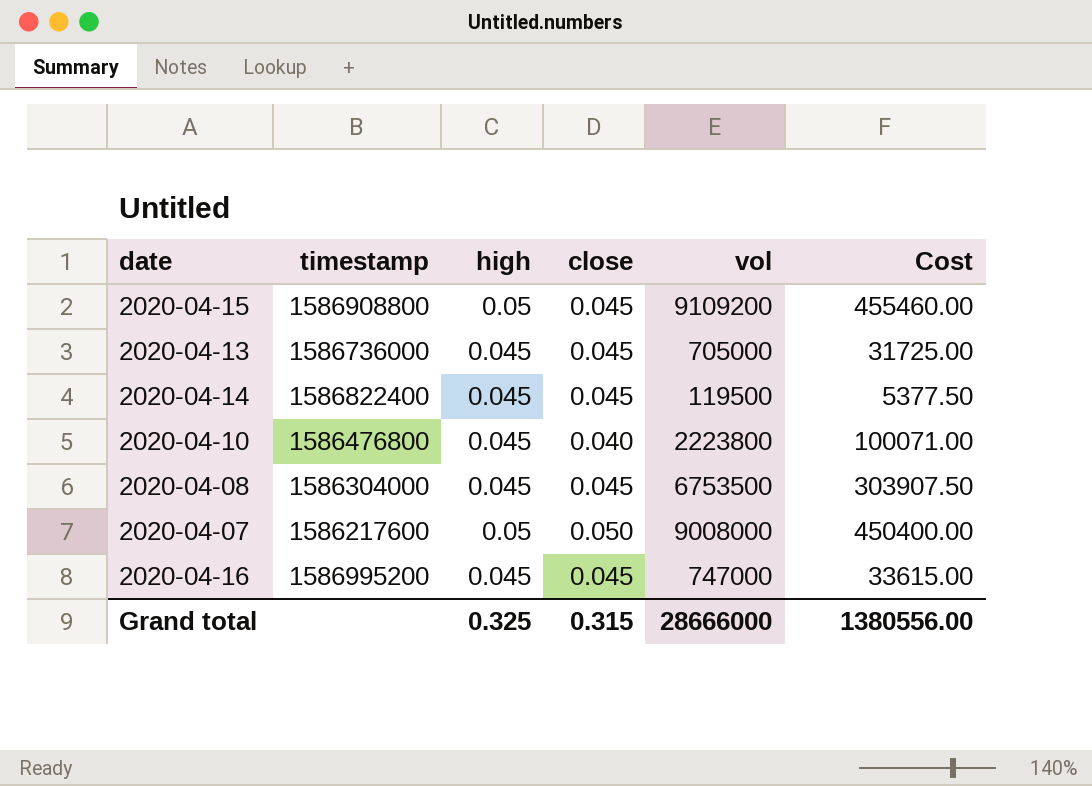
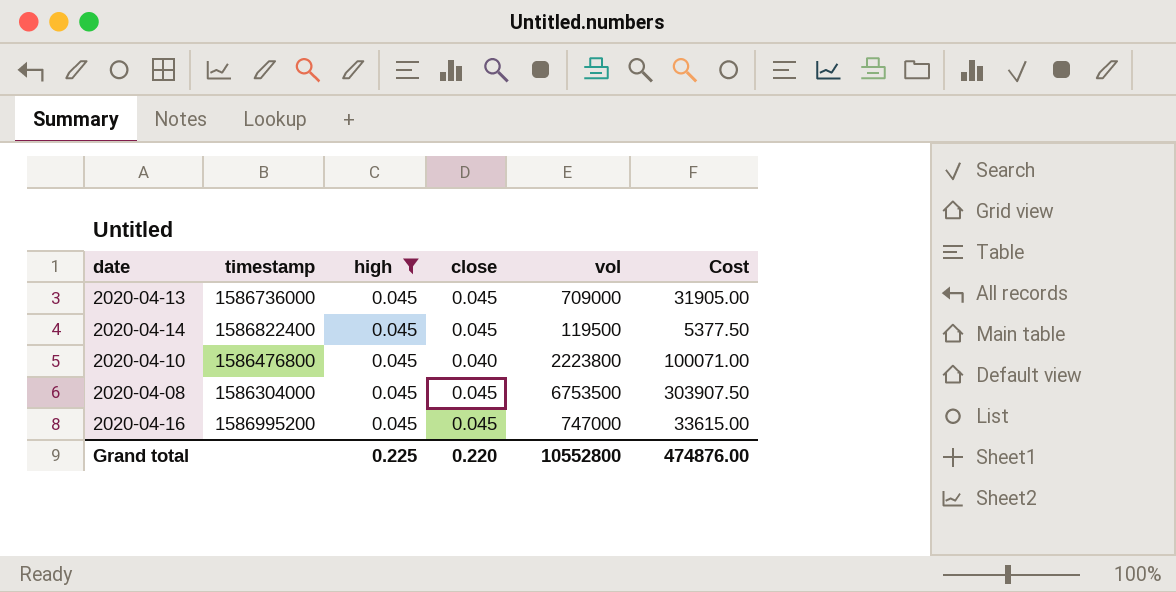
filter: none -> high = 0.045
2020-04-13 | vol: 705000 -> 709000
2020-04-13 | Cost: 31725.00 -> 31905.00
Grand total | high: 0.325 -> 0.225
Grand total | close: 0.315 -> 0.220
Grand total | vol: 28666000 -> 10552800
Grand total | Cost: 1380556.00 -> 474876.00

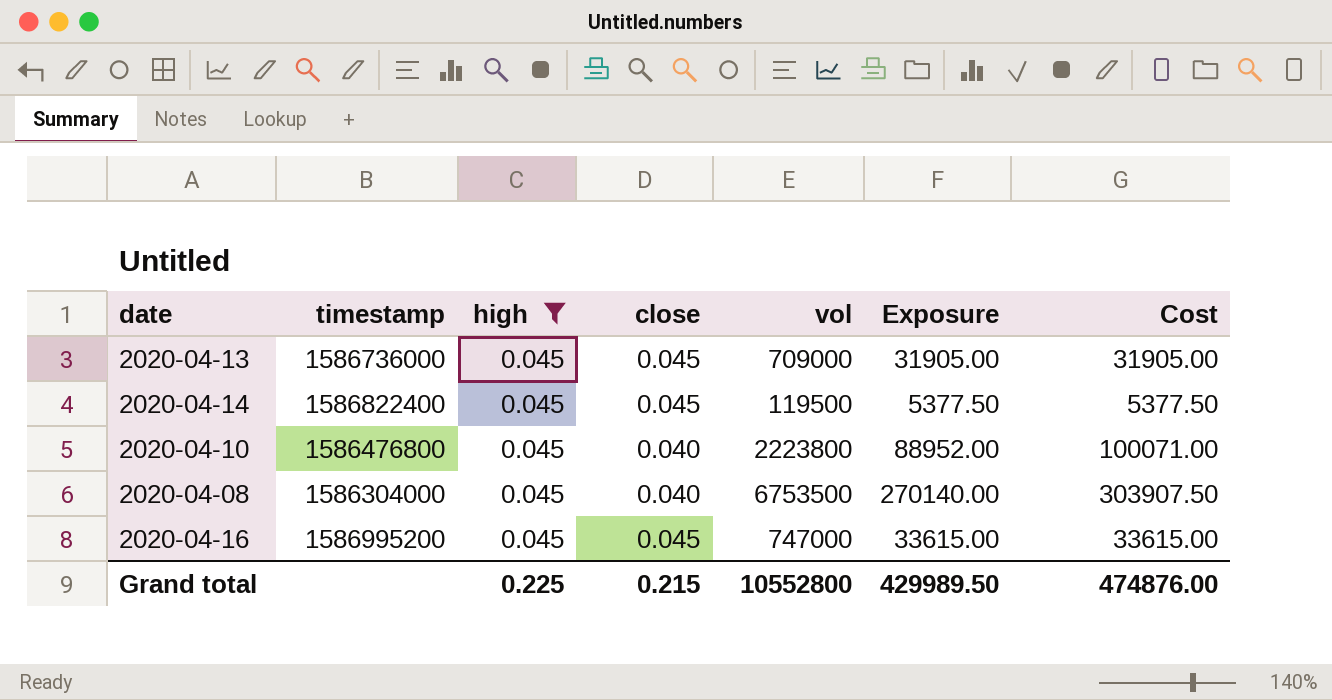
column Exposure | formula: none -> [close] * [vol]
2020-04-08 | close: 0.045 -> 0.040
Grand total | close: 0.220 -> 0.215

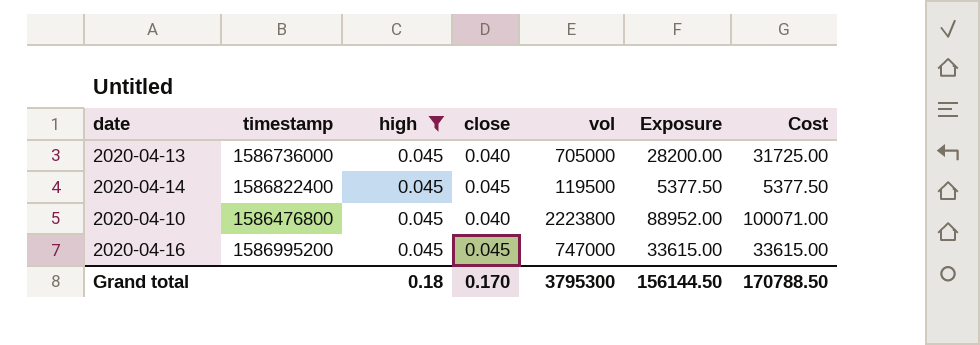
row 2020-04-08: 1586304000 | 0.045 | 0.040 | 6753500 | 270140.00 | 303907.50 -> none
2020-04-13 | close: 0.045 -> 0.040
2020-04-13 | vol: 709000 -> 705000
2020-04-13 | Exposure: 31905.00 -> 28200.00
2020-04-13 | Cost: 31905.00 -> 31725.00
Grand total | high: 0.225 -> 0.18
Grand total | close: 0.215 -> 0.170
Grand total | vol: 10552800 -> 3795300
Grand total | Exposure: 429989.50 -> 156144.50
Grand total | Cost: 474876.00 -> 170788.50

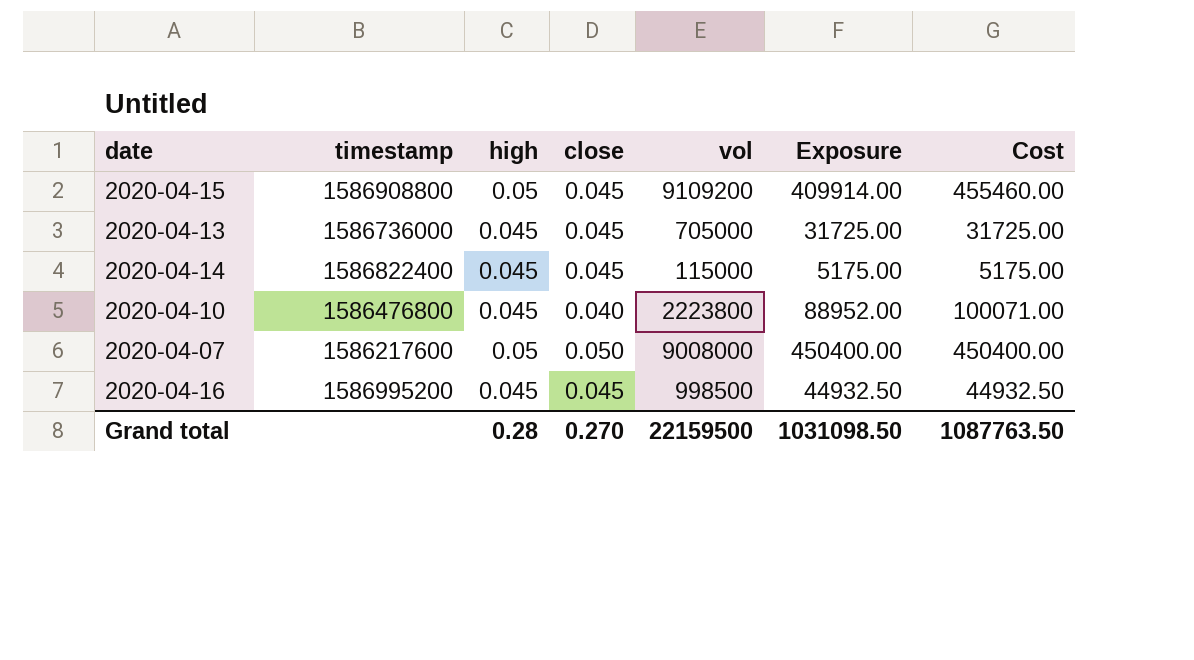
filter: high = 0.045 -> none
2020-04-13 | close: 0.040 -> 0.045
2020-04-13 | Exposure: 28200.00 -> 31725.00
2020-04-14 | vol: 119500 -> 115000
2020-04-14 | Exposure: 5377.50 -> 5175.00
2020-04-14 | Cost: 5377.50 -> 5175.00
2020-04-16 | vol: 747000 -> 998500
2020-04-16 | Exposure: 33615.00 -> 44932.50
2020-04-16 | Cost: 33615.00 -> 44932.50
Grand total | high: 0.18 -> 0.28
Grand total | close: 0.170 -> 0.270
Grand total | vol: 3795300 -> 22159500
Grand total | Exposure: 156144.50 -> 1031098.50
Grand total | Cost: 170788.50 -> 1087763.50

